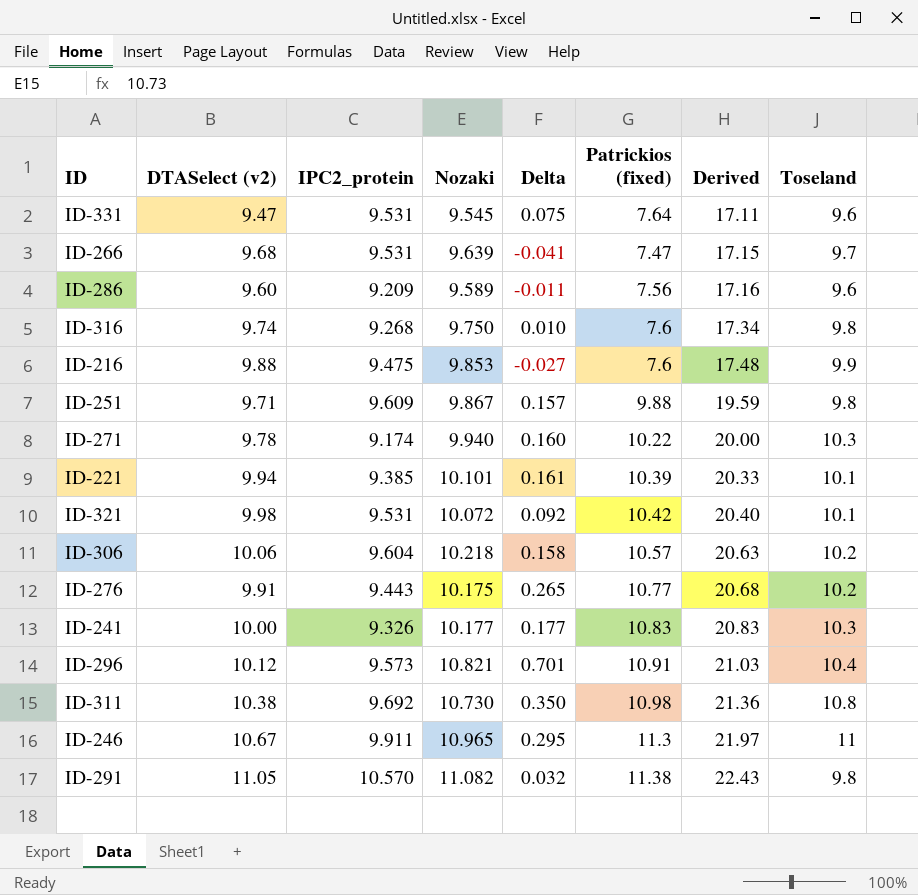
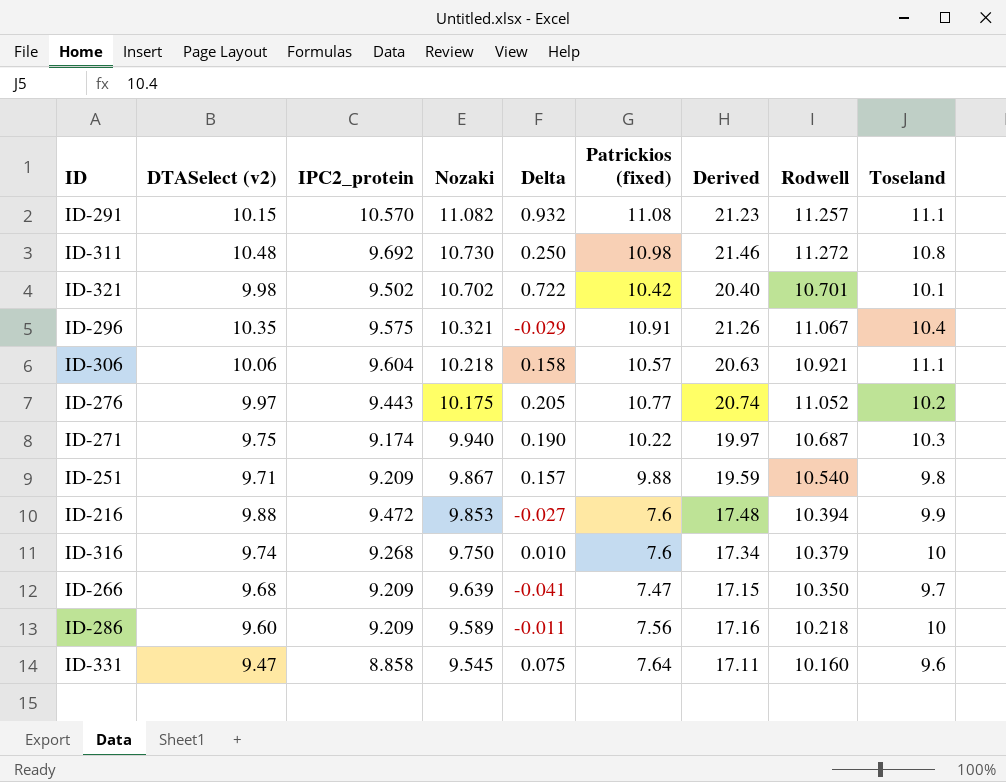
row order: Derived ascending -> Nozaki descending
column Rodwell | position: none -> 8
row ID-221: 9.94 | 9.385 | 10.101 | 0.161 | 10.39 | 20.33 | 10.1 -> none
row ID-241: 10.00 | 9.326 | 10.177 | 0.177 | 10.83 | 20.83 | 10.3 -> none
row ID-246: 10.67 | 9.911 | 10.965 | 0.295 | 11.3 | 21.97 | 11 -> none
ID-291 | DTASelect (v2): 11.05 -> 10.15
ID-291 | Delta: 0.032 -> 0.932
ID-291 | Patrickios (fixed): 11.38 -> 11.08
ID-291 | Derived: 22.43 -> 21.23
ID-291 | Toseland: 9.8 -> 11.1
ID-311 | DTASelect (v2): 10.38 -> 10.48
ID-311 | Delta: 0.350 -> 0.250
ID-311 | Derived: 21.36 -> 21.46
ID-321 | IPC2_protein: 9.531 -> 9.502
ID-321 | Nozaki: 10.072 -> 10.702
ID-321 | Delta: 0.092 -> 0.722
ID-296 | DTASelect (v2): 10.12 -> 10.35
ID-296 | IPC2_protein: 9.573 -> 9.575
ID-296 | Nozaki: 10.821 -> 10.321
ID-296 | Delta: 0.701 -> -0.029
ID-296 | Derived: 21.03 -> 21.26
ID-306 | Toseland: 10.2 -> 11.1
ID-276 | DTASelect (v2): 9.91 -> 9.97
ID-276 | Delta: 0.265 -> 0.205
ID-276 | Derived: 20.68 -> 20.74
ID-271 | DTASelect (v2): 9.78 -> 9.75
ID-271 | Delta: 0.160 -> 0.190
ID-271 | Derived: 20.00 -> 19.97
ID-251 | IPC2_protein: 9.609 -> 9.209
ID-216 | IPC2_protein: 9.475 -> 9.472
ID-316 | Toseland: 9.8 -> 10
ID-266 | IPC2_protein: 9.531 -> 9.209
ID-286 | Toseland: 9.6 -> 10
ID-331 | IPC2_protein: 9.531 -> 8.858

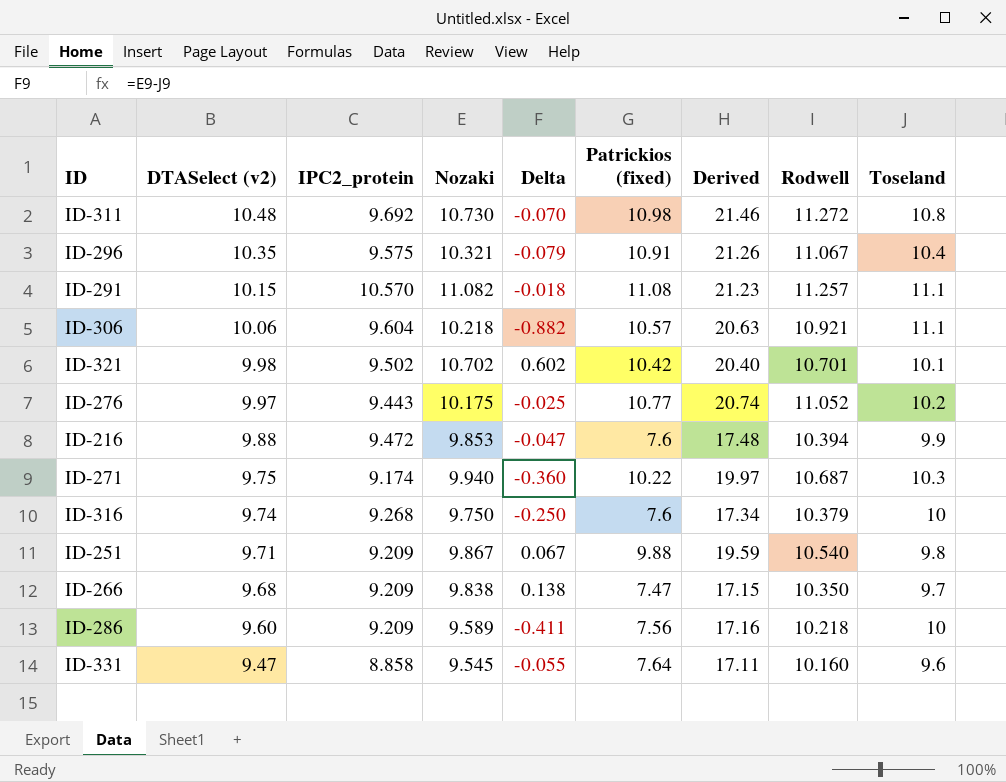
row order: Nozaki descending -> DTASelect (v2) descending
column Delta | formula: [Nozaki] - [DTASelect (v2)] -> [Nozaki] - [Toseland]
ID-266 | Nozaki: 9.639 -> 9.838

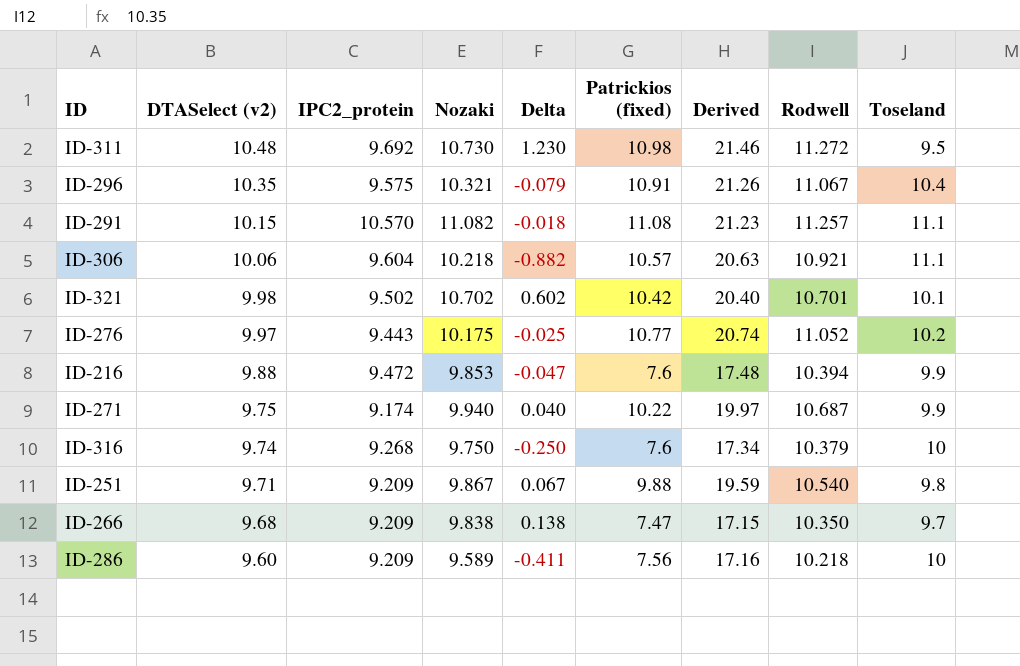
row ID-331: 9.47 | 8.858 | 9.545 | -0.055 | 7.64 | 17.11 | 10.160 | 9.6 -> none
ID-311 | Delta: -0.070 -> 1.230
ID-311 | Toseland: 10.8 -> 9.5
ID-271 | Delta: -0.360 -> 0.040
ID-271 | Toseland: 10.3 -> 9.9

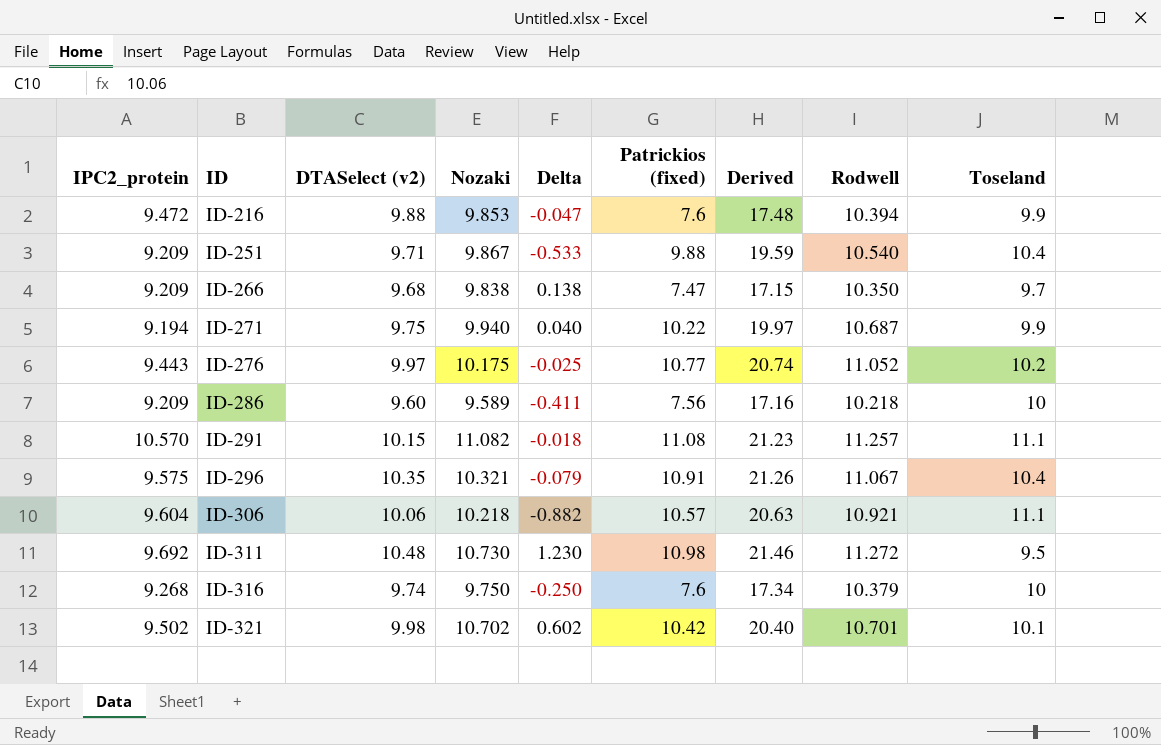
row order: DTASelect (v2) descending -> ID ascending
column IPC2_protein | position: 3 -> 1
ID-251 | Delta: 0.067 -> -0.533
ID-251 | Toseland: 9.8 -> 10.4
ID-271 | IPC2_protein: 9.174 -> 9.194

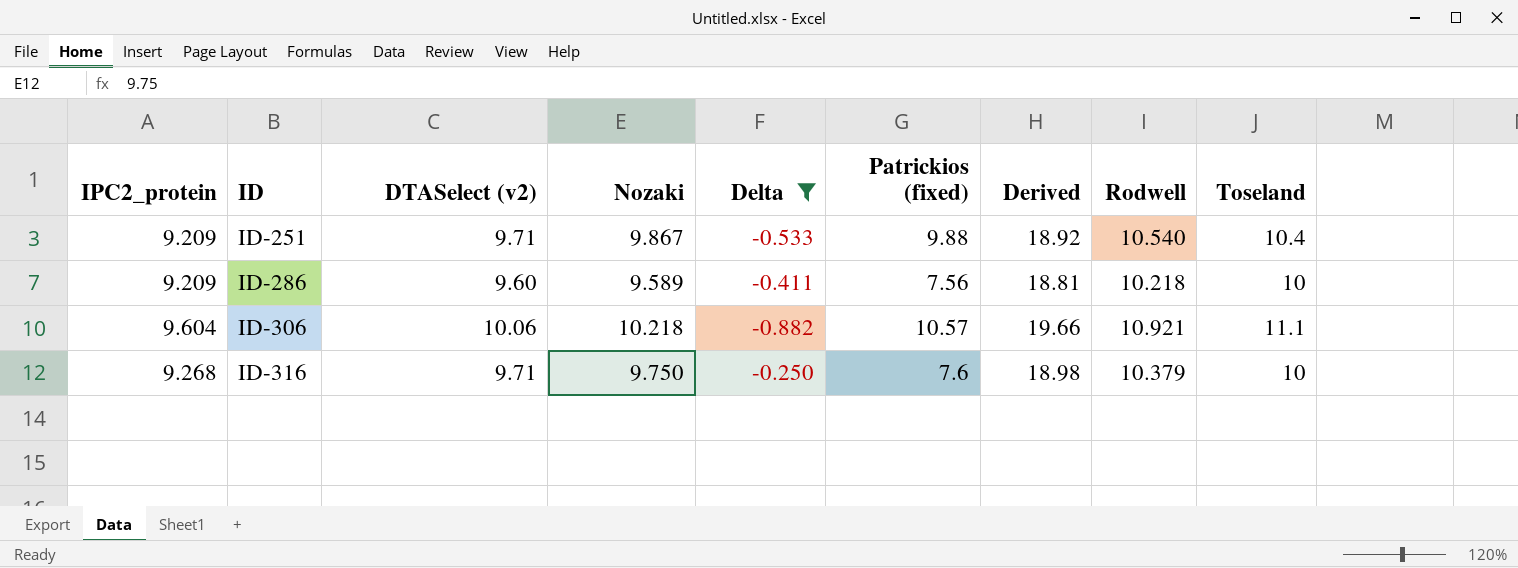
filter: none -> Delta <= -0.250
column Derived | formula: [DTASelect (v2)] + [Patrickios (fixed)] -> [IPC2_protein] + [DTASelect (v2)]
ID-316 | DTASelect (v2): 9.74 -> 9.71

